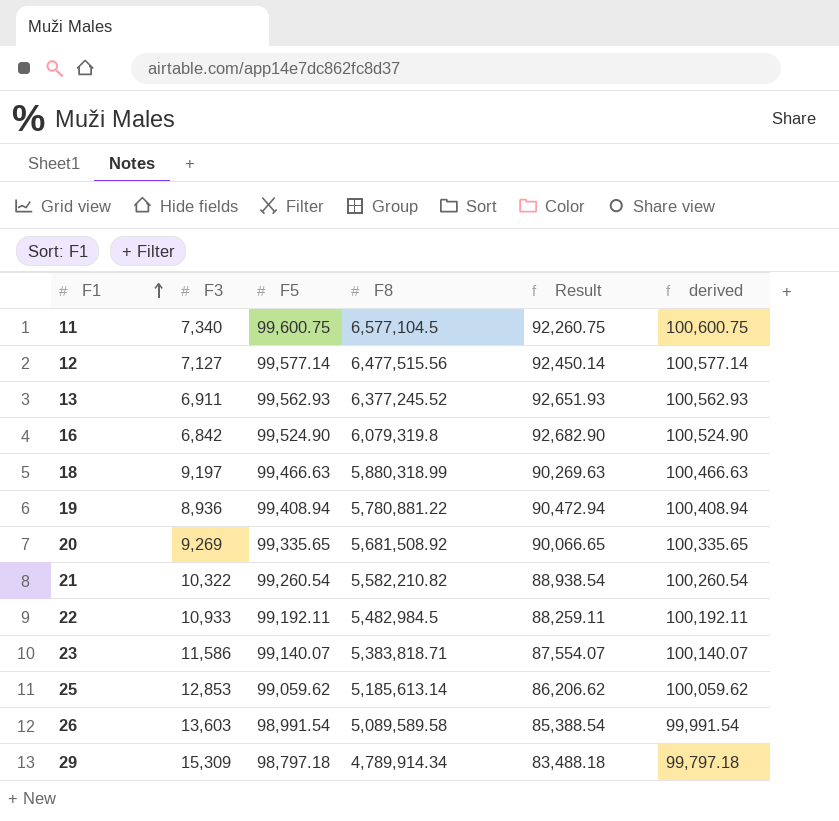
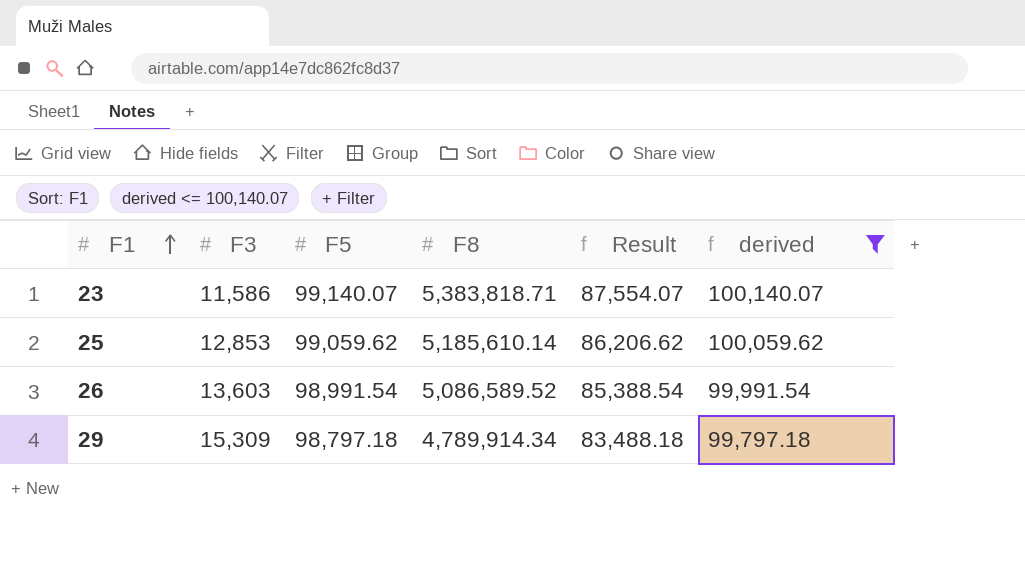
filter: none -> derived <= 100,140.07
25 | F8: 5,185,613.14 -> 5,185,610.14
26 | F8: 5,089,589.58 -> 5,086,589.52

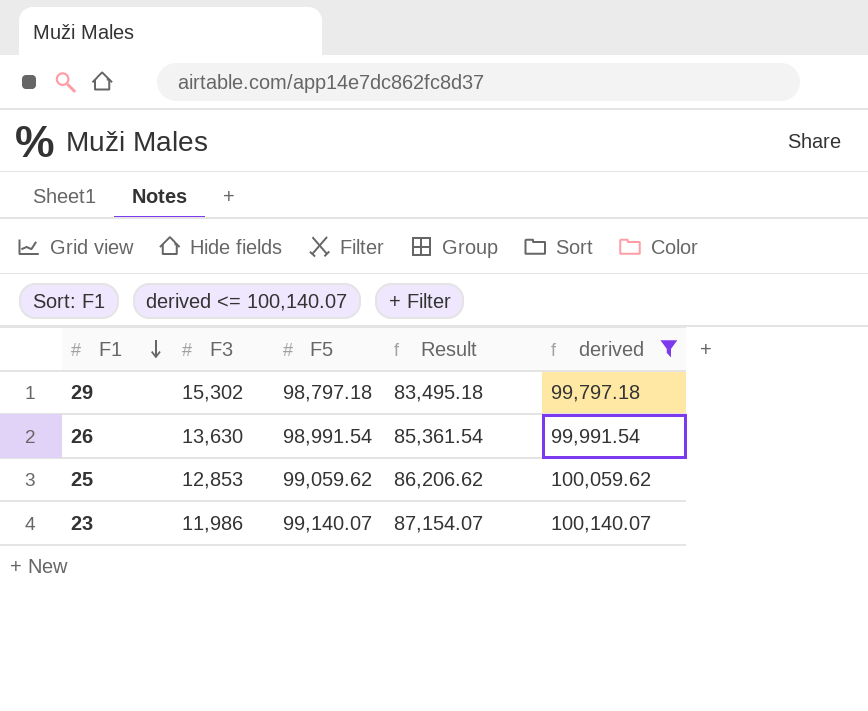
row order: F1 ascending -> F1 descending
column F8 | position: 4 -> none
29 | F3: 15,309 -> 15,302
29 | Result: 83,488.18 -> 83,495.18
26 | F3: 13,603 -> 13,630
26 | Result: 85,388.54 -> 85,361.54
23 | F3: 11,586 -> 11,986
23 | Result: 87,554.07 -> 87,154.07

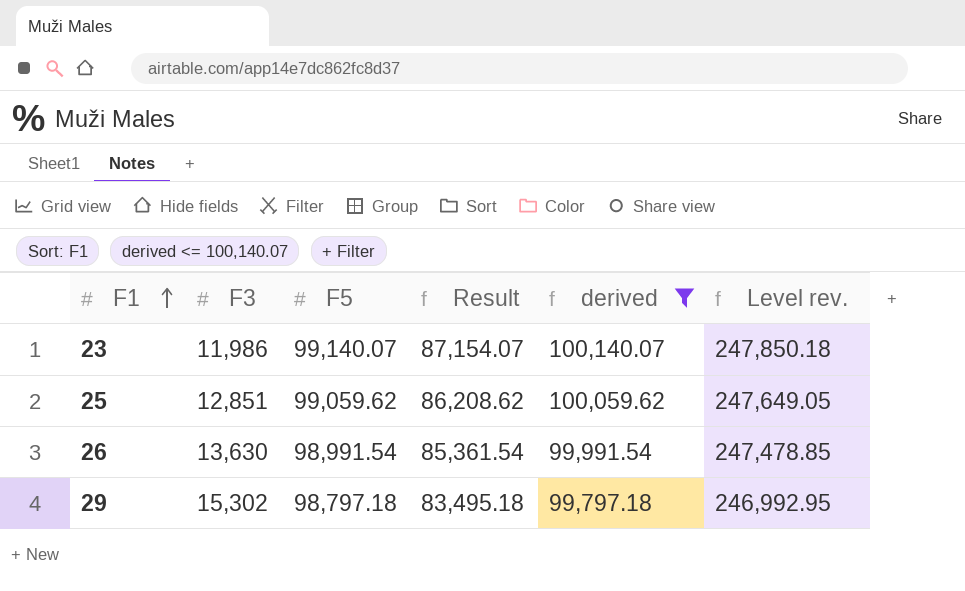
row order: F1 descending -> F1 ascending
column Level rev. | formula: none -> [F5] * 2.5
25 | F3: 12,853 -> 12,851
25 | Result: 86,206.62 -> 86,208.62

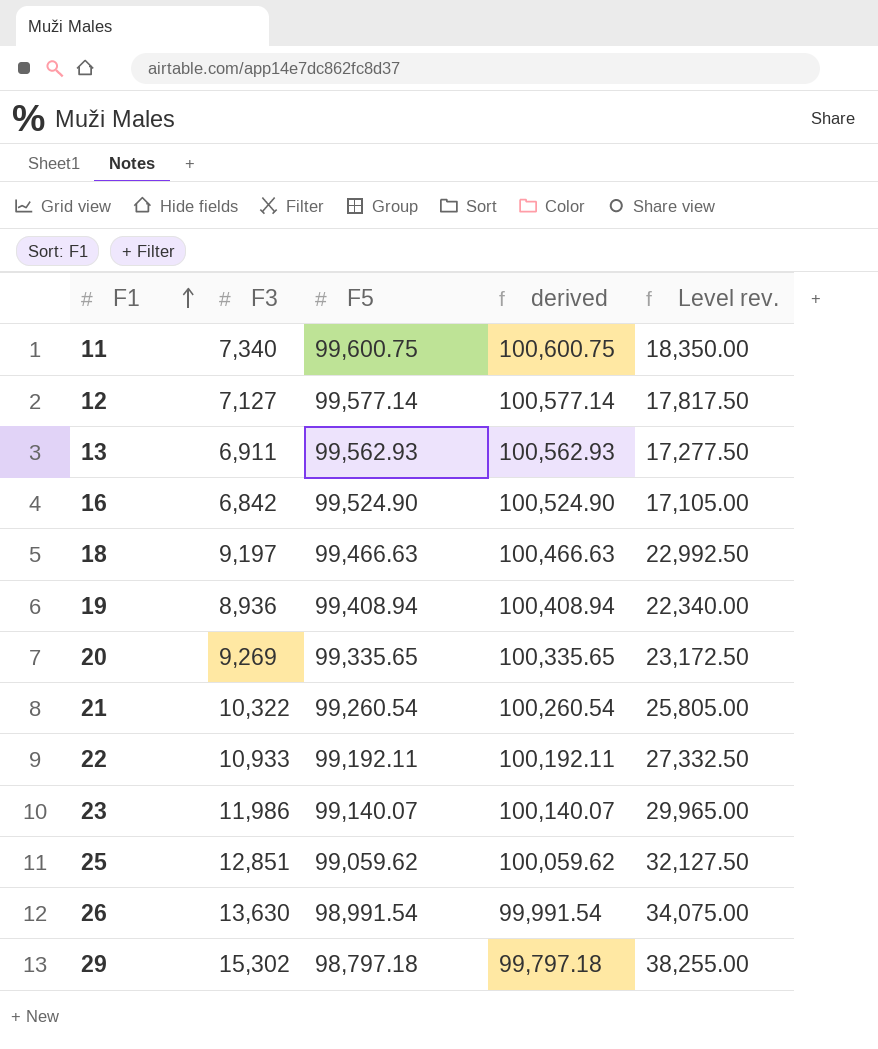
filter: derived <= 100,140.07 -> none
column Result | formula: [F5] - [F3] -> none
column Level rev. | formula: [F5] * 2.5 -> [F3] * 2.5

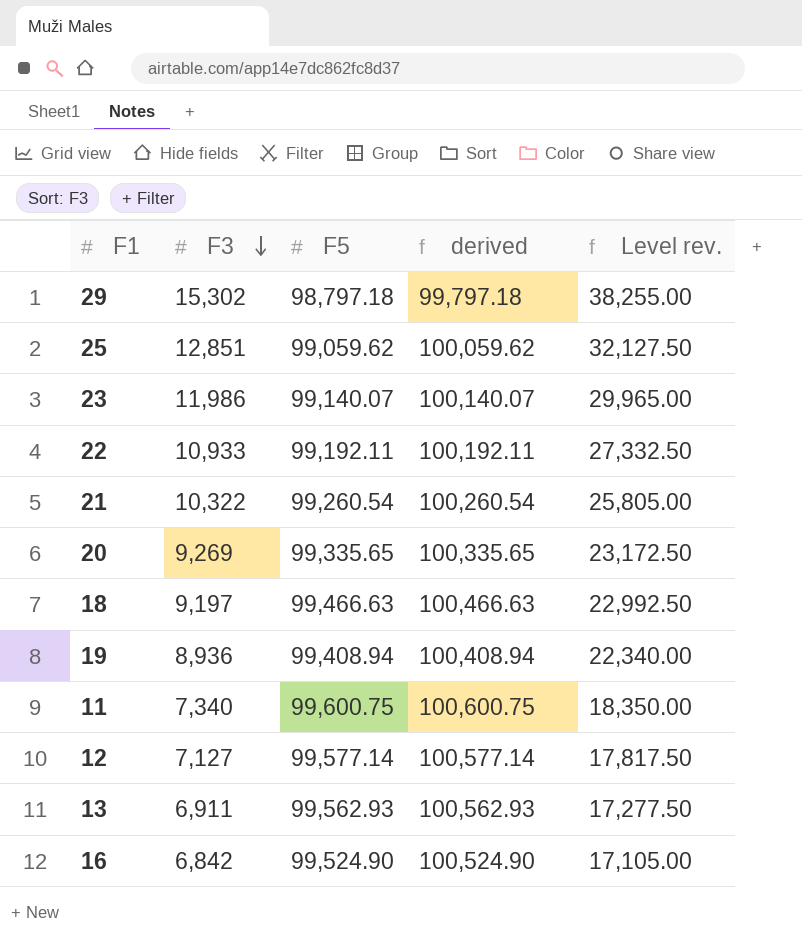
row order: F1 ascending -> F3 descending
row 26: 13,630 | 98,991.54 | 99,991.54 | 34,075.00 -> none

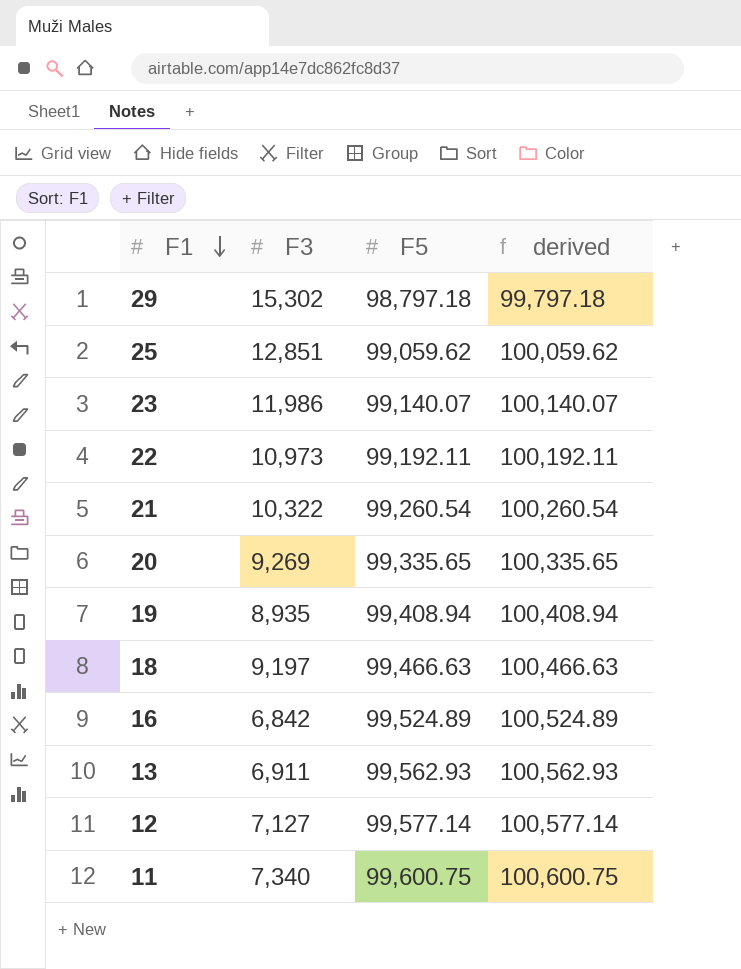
row order: F3 descending -> F1 descending
column Level rev. | formula: [F3] * 2.5 -> none
22 | F3: 10,933 -> 10,973
19 | F3: 8,936 -> 8,935
16 | F5: 99,524.90 -> 99,524.89
16 | derived: 100,524.90 -> 100,524.89

